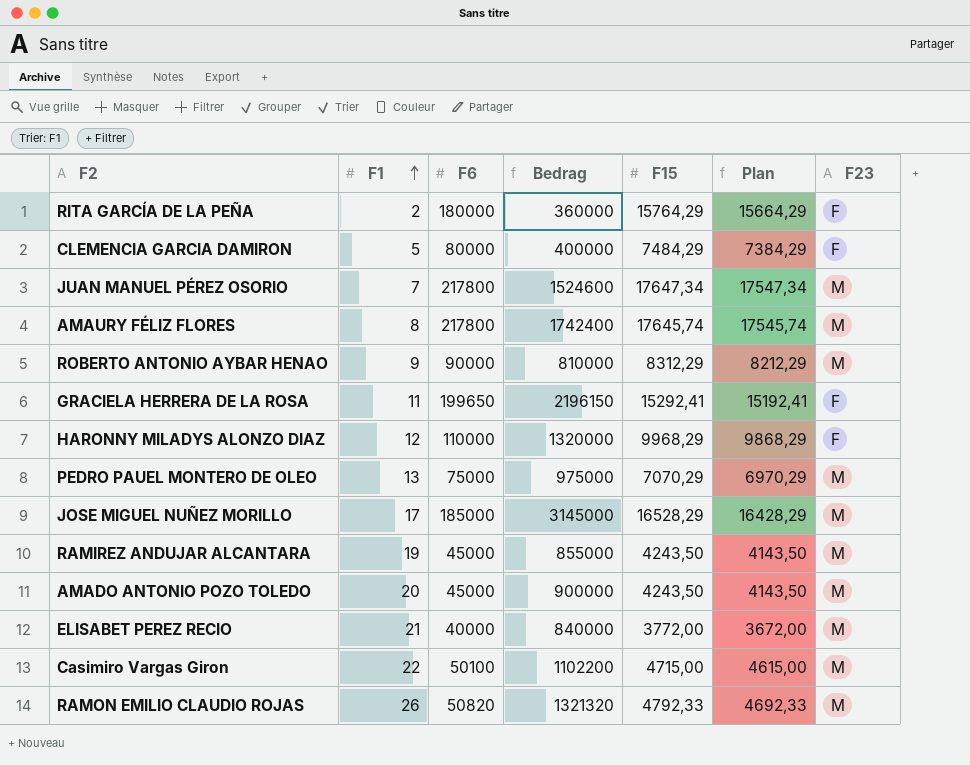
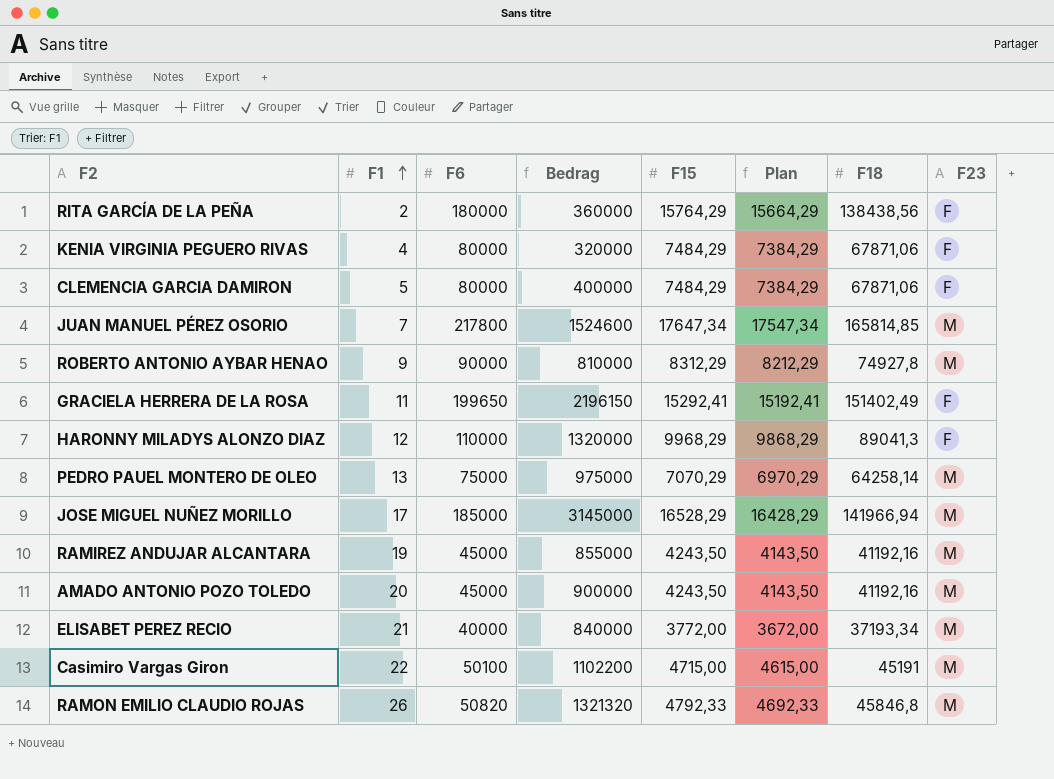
column F18 | position: none -> 7
row AMAURY FÉLIZ FLORES: 8 | 217800 | 1742400 | 17645,74 | 17545,74 | M -> none
row KENIA VIRGINIA PEGUERO RIVAS: none -> 4 | 80000 | 320000 | 7484,29 | 7384,29 | 67871,06 | F

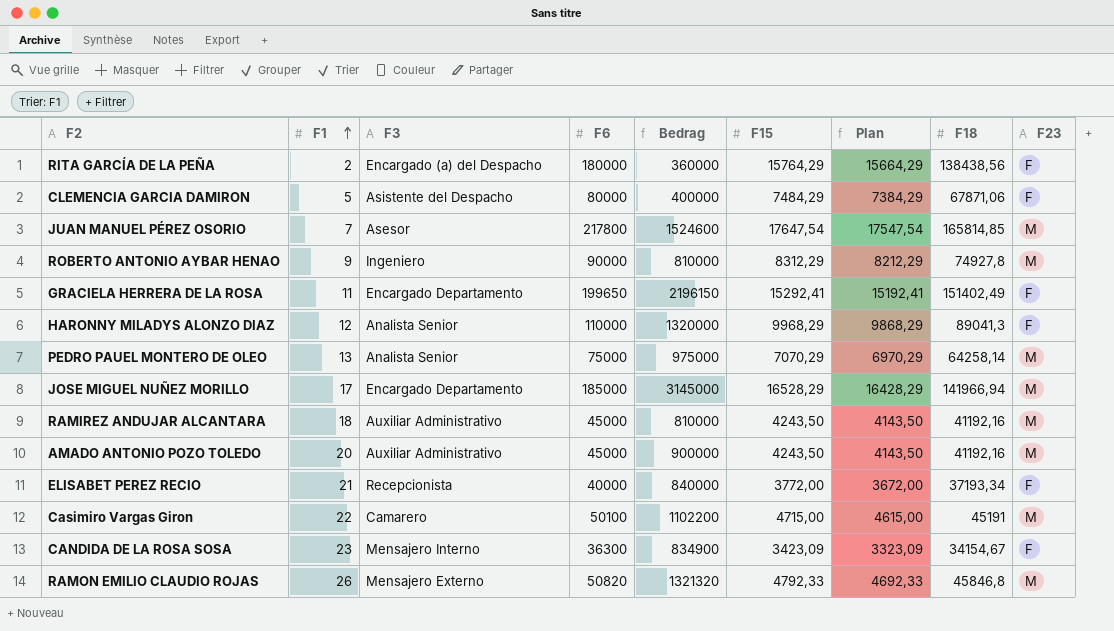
column F3 | position: none -> 3
row KENIA VIRGINIA PEGUERO RIVAS: 4 | 80000 | 320000 | 7484,29 | 7384,29 | 67871,06 | F -> none
JUAN MANUEL PÉREZ OSORIO | F15: 17647,34 -> 17647,54
JUAN MANUEL PÉREZ OSORIO | Plan: 17547,34 -> 17547,54
RAMIREZ ANDUJAR ALCANTARA | F1: 19 -> 18
RAMIREZ ANDUJAR ALCANTARA | Bedrag: 855000 -> 810000
ELISABET PEREZ RECIO | F23: M -> F
row CANDIDA DE LA ROSA SOSA: none -> 23 | Mensajero Interno | 36300 | 834900 | 3423,09 | 3323,09 | 34154,67 | F

